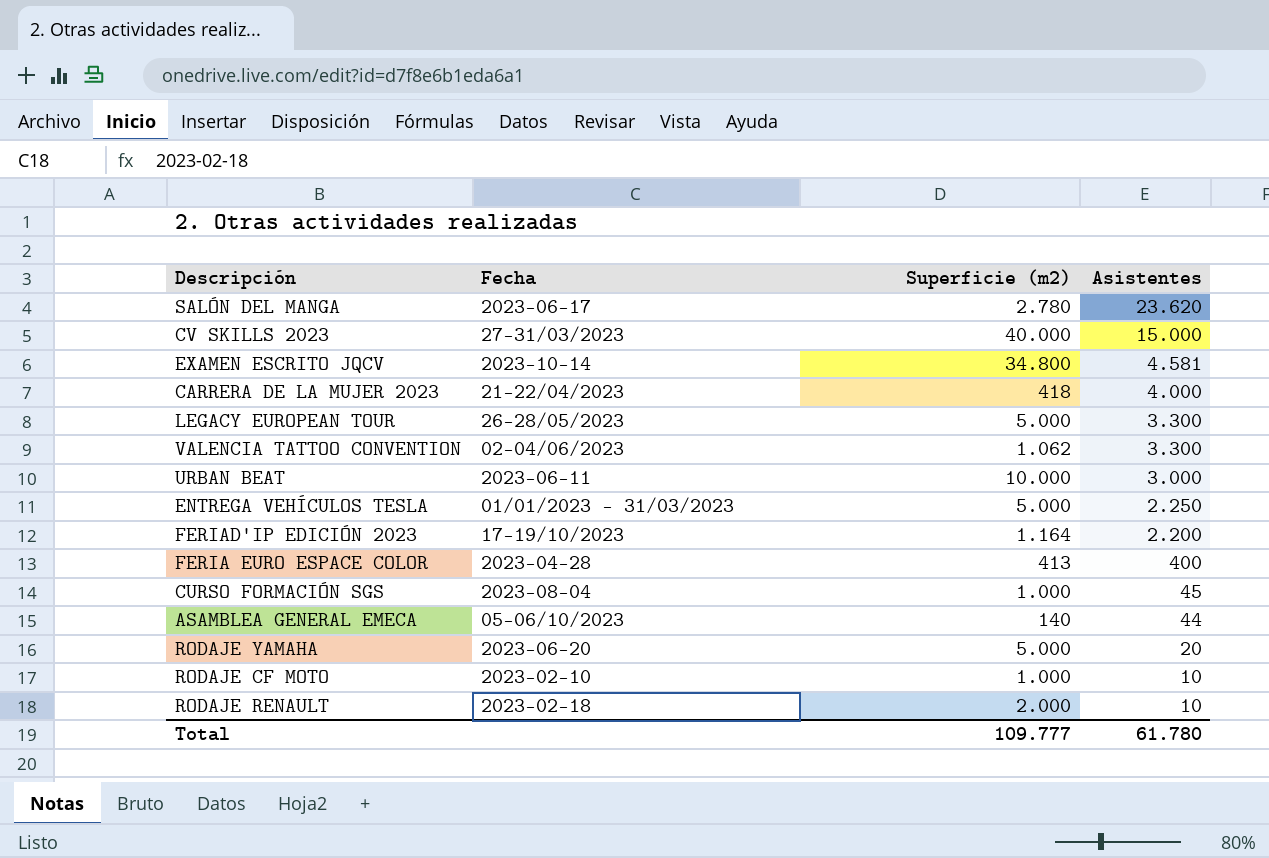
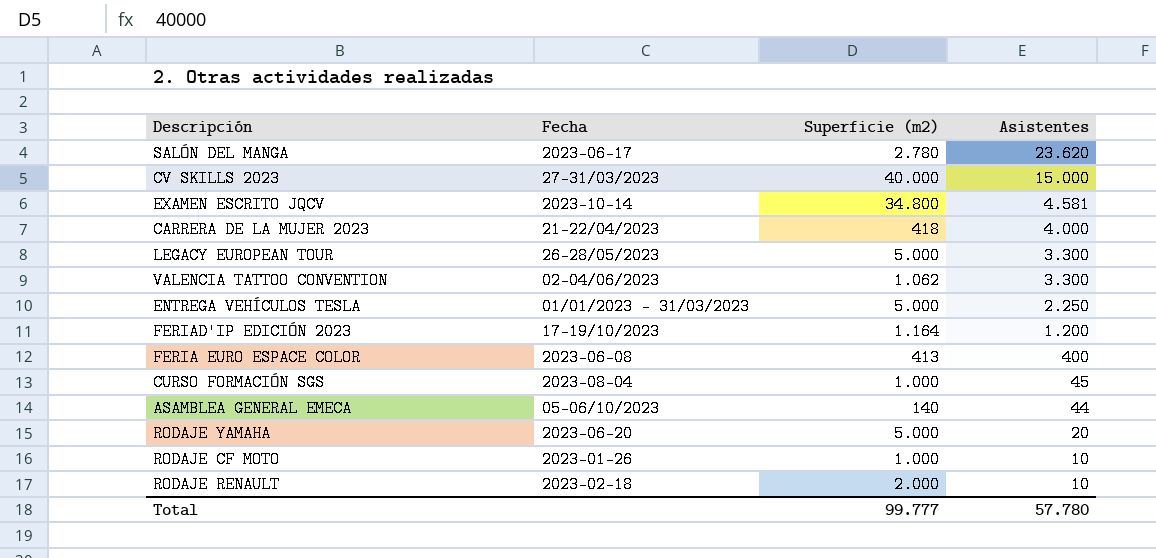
row URBAN BEAT: 2023-06-11 | 10.000 | 3.000 -> none
FERIAD'IP EDICIÓN 2023 | Asistentes: 2.200 -> 1.200
FERIA EURO ESPACE COLOR | Fecha: 2023-04-28 -> 2023-06-08
RODAJE CF MOTO | Fecha: 2023-02-10 -> 2023-01-26
Total | Superficie (m2): 109.777 -> 99.777
Total | Asistentes: 61.780 -> 57.780

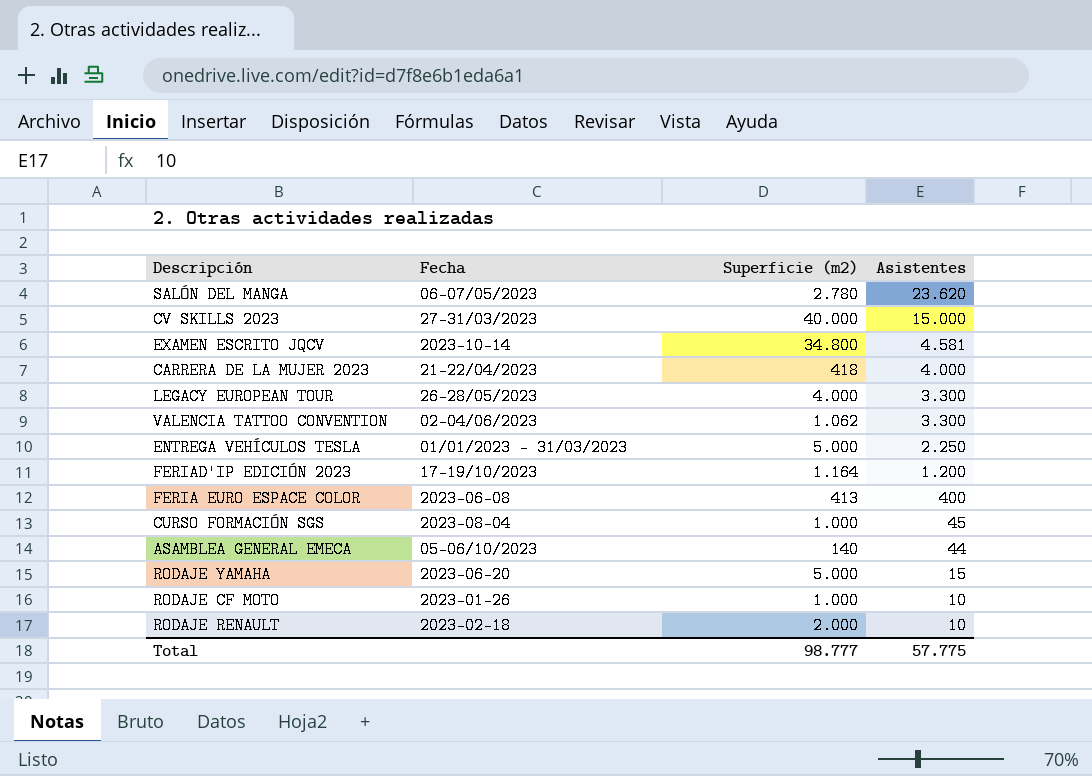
SALÓN DEL MANGA | Fecha: 2023-06-17 -> 06-07/05/2023
LEGACY EUROPEAN TOUR | Superficie (m2): 5.000 -> 4.000
RODAJE YAMAHA | Asistentes: 20 -> 15
Total | Superficie (m2): 99.777 -> 98.777
Total | Asistentes: 57.780 -> 57.775

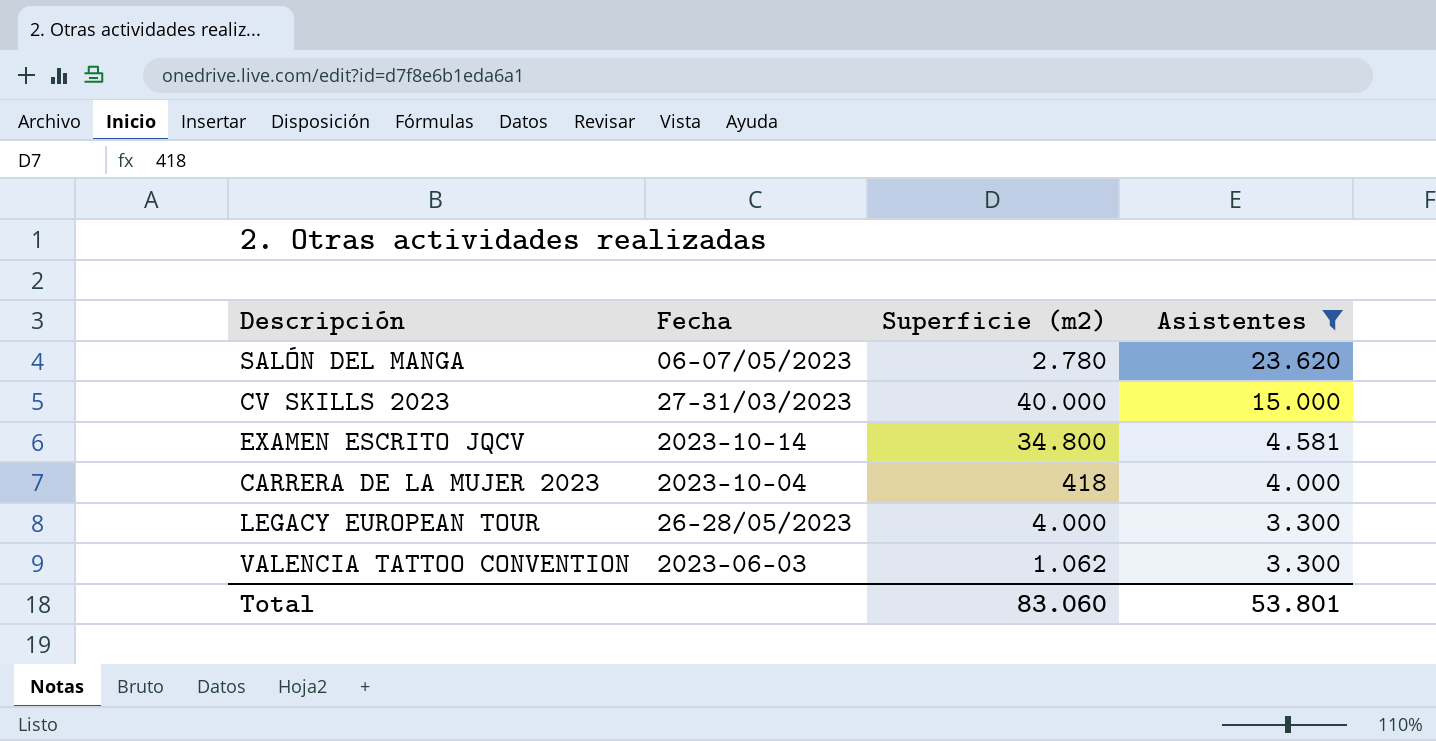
filter: none -> Asistentes >= 3.300
CARRERA DE LA MUJER 2023 | Fecha: 21-22/04/2023 -> 2023-10-04
VALENCIA TATTOO CONVENTION | Fecha: 02-04/06/2023 -> 2023-06-03
Total | Superficie (m2): 98.777 -> 83.060
Total | Asistentes: 57.775 -> 53.801

